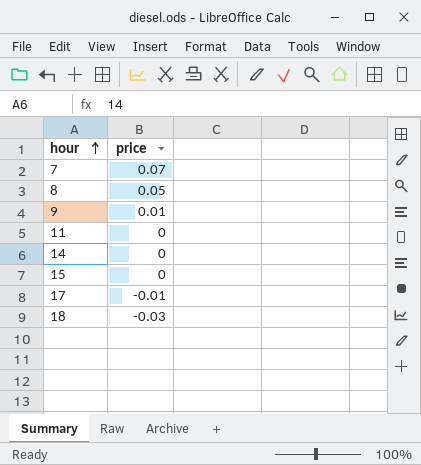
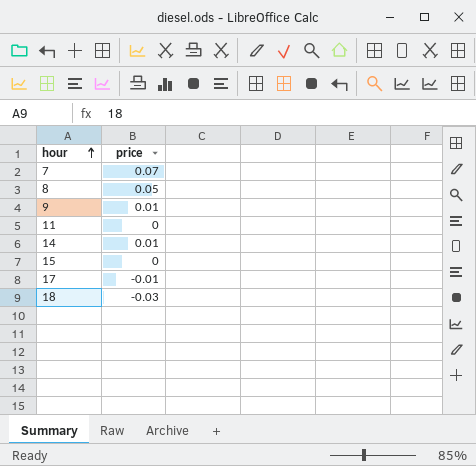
14 | price: 0 -> 0.01

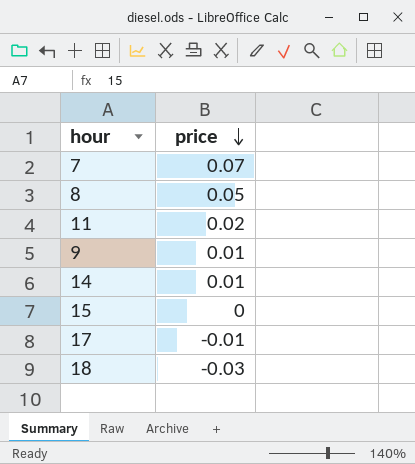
row order: hour ascending -> price descending
11 | price: 0 -> 0.02

